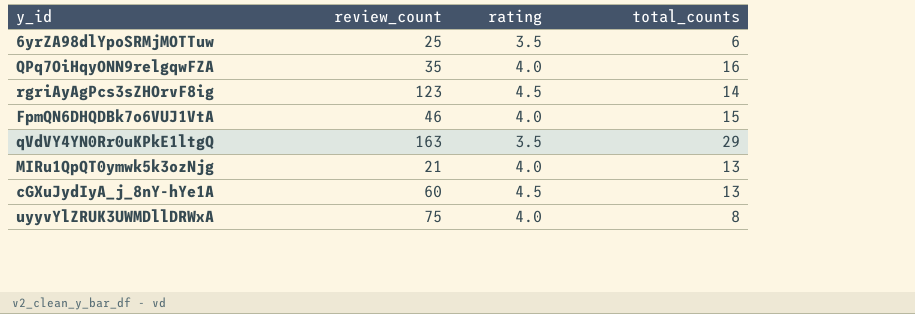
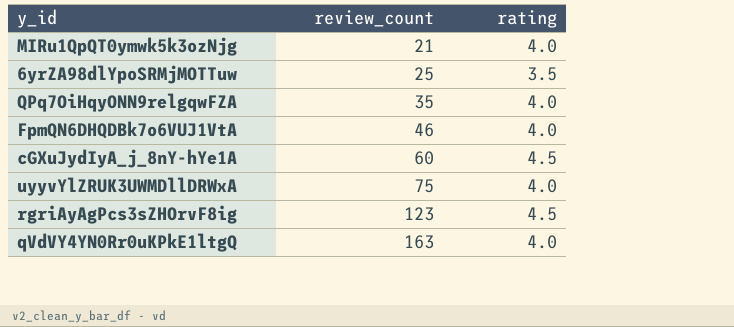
row order: none -> review_count ascending
column total_counts | position: 4 -> none
qVdVY4YN0Rr0uKPkE1ltgQ | rating: 3.5 -> 4.0

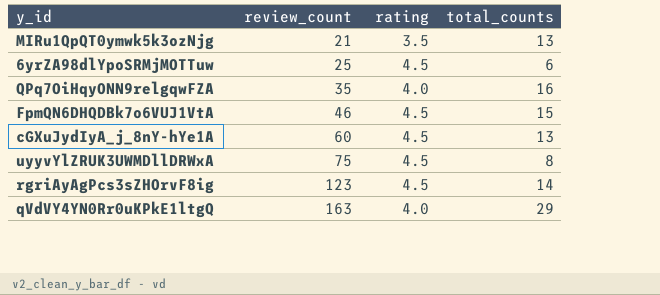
column total_counts | position: none -> 4
MIRu1QpQT0ymwk5k3ozNjg | rating: 4.0 -> 3.5
6yrZA98dlYpoSRMjMOTTuw | rating: 3.5 -> 4.5
FpmQN6DHQDBk7o6VUJ1VtA | rating: 4.0 -> 4.5
uyyvYlZRUK3UWMDllDRWxA | rating: 4.0 -> 4.5

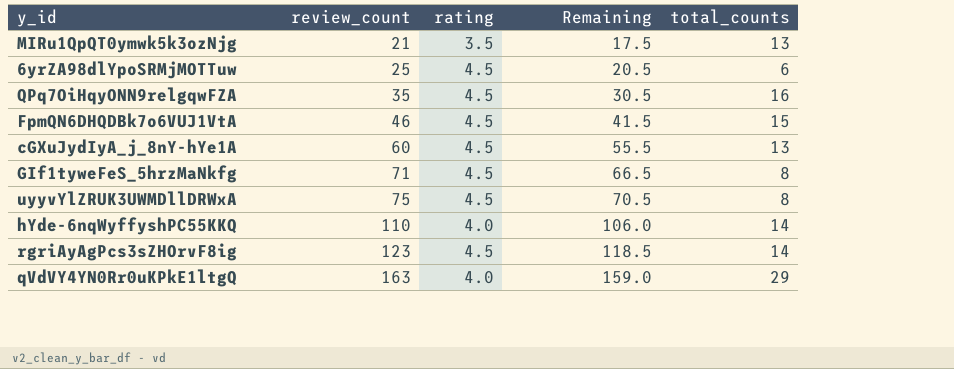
column Remaining | formula: none -> [review_count] - [rating]
QPq7OiHqyONN9relgqwFZA | rating: 4.0 -> 4.5
row GIf1tyweFeS_5hrzMaNkfg: none -> 71 | 4.5 | 66.5 | 8
row hYde-6nqWyffyshPC55KKQ: none -> 110 | 4.0 | 106.0 | 14

